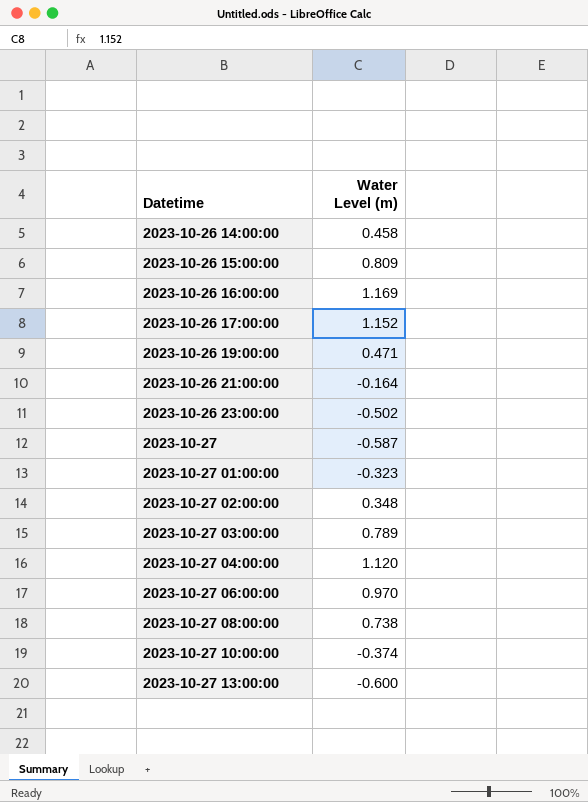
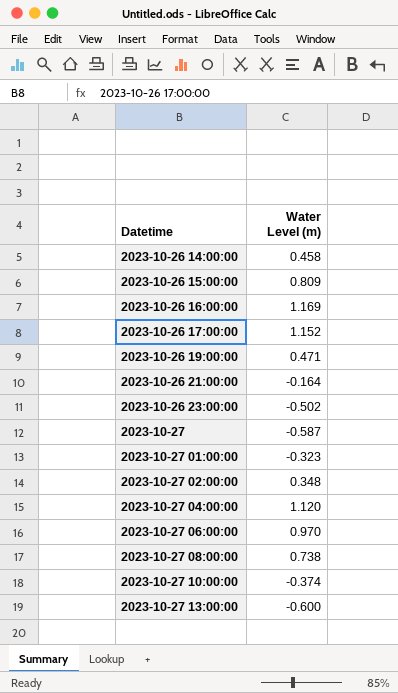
row 2023-10-27 03:00:00: 0.789 -> none

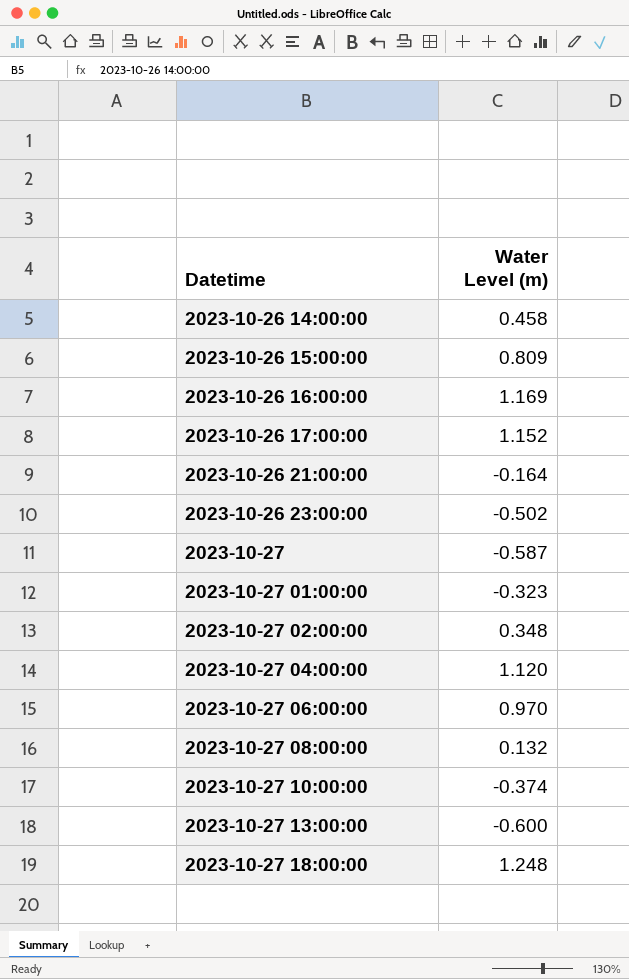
row 2023-10-26 19:00:00: 0.471 -> none
2023-10-27 08:00:00 | Water Level (m): 0.738 -> 0.132
row 2023-10-27 18:00:00: none -> 1.248

